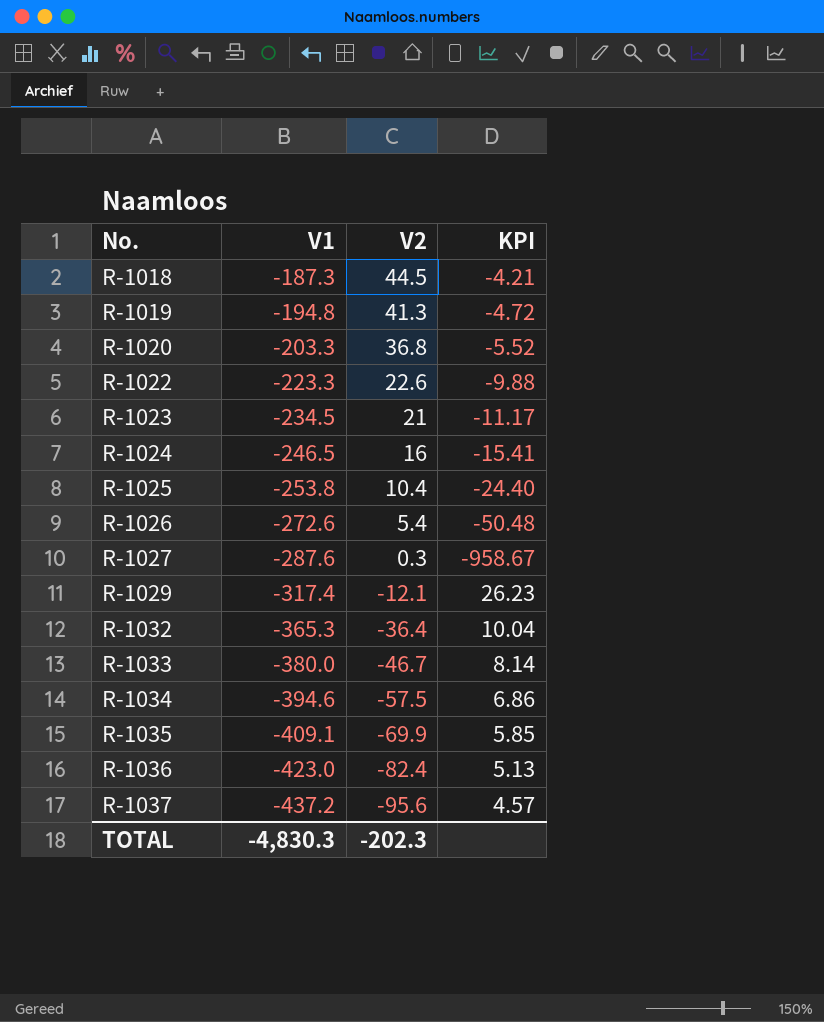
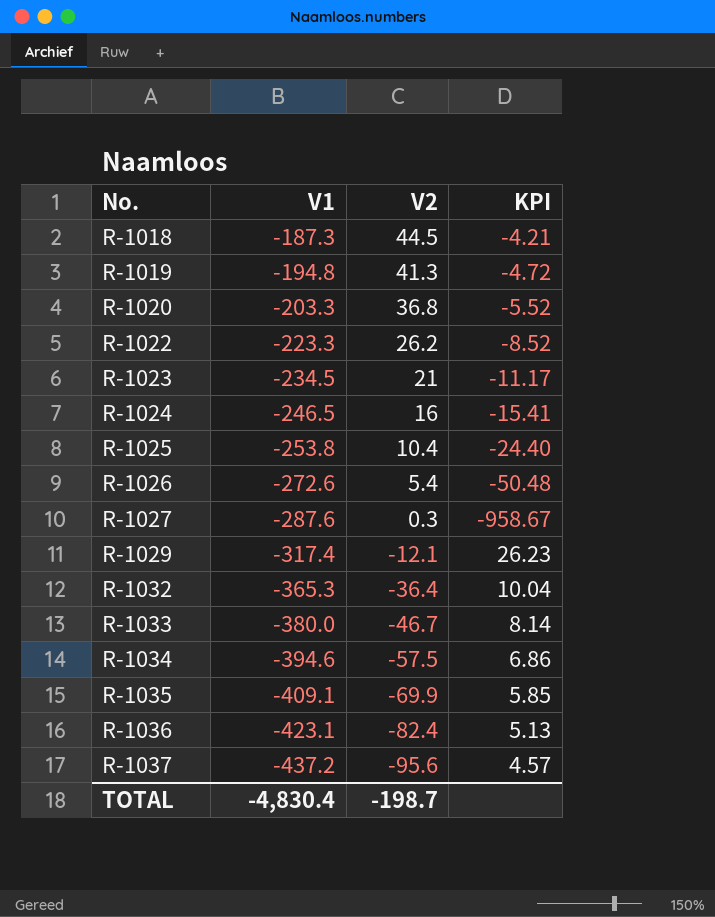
R-1022 | V2: 22.6 -> 26.2
R-1022 | KPI: -9.88 -> -8.52
R-1036 | V1: -423.0 -> -423.1
TOTAL | V1: -4,830.3 -> -4,830.4
TOTAL | V2: -202.3 -> -198.7

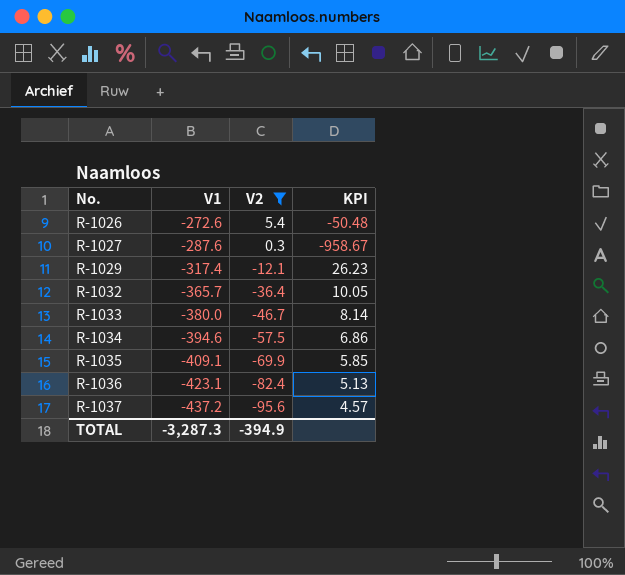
filter: none -> V2 <= 5.4
R-1032 | V1: -365.3 -> -365.7
R-1032 | KPI: 10.04 -> 10.05
TOTAL | V1: -4,830.4 -> -3,287.3
TOTAL | V2: -198.7 -> -394.9

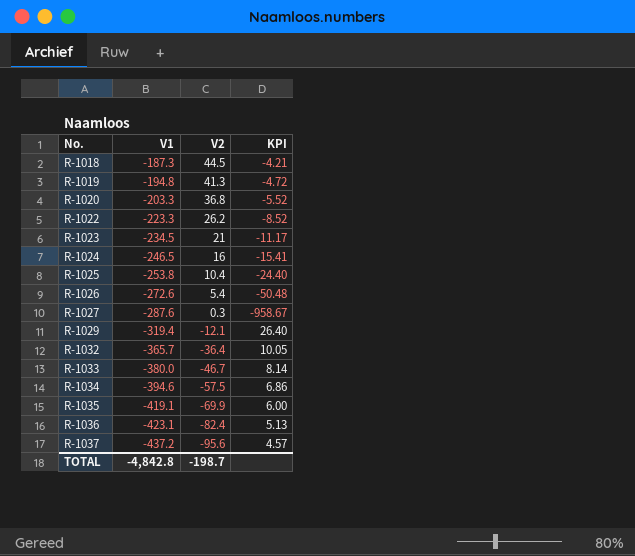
filter: V2 <= 5.4 -> none
R-1029 | V1: -317.4 -> -319.4
R-1029 | KPI: 26.23 -> 26.40
R-1035 | V1: -409.1 -> -419.1
R-1035 | KPI: 5.85 -> 6.00
TOTAL | V1: -3,287.3 -> -4,842.8
TOTAL | V2: -394.9 -> -198.7

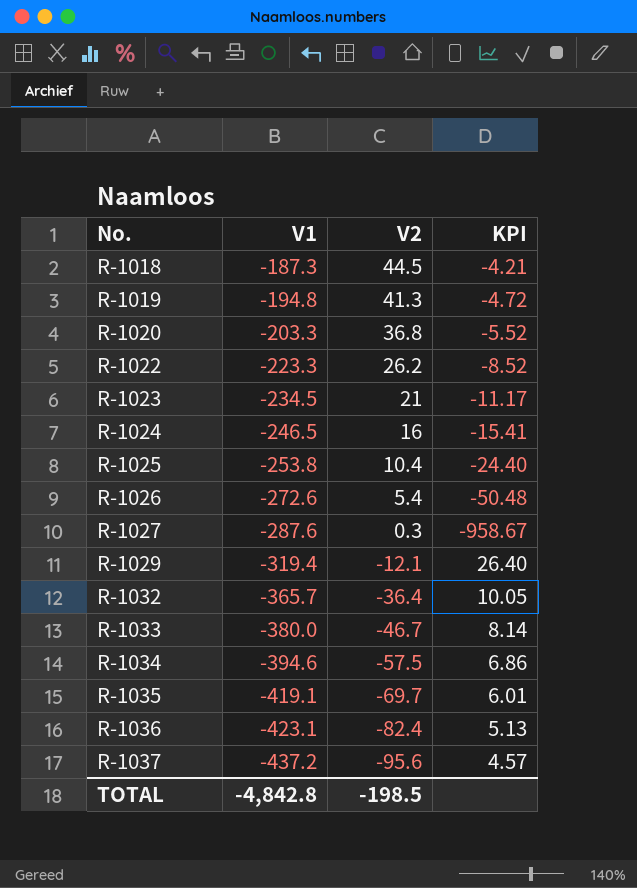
R-1035 | V2: -69.9 -> -69.7
R-1035 | KPI: 6.00 -> 6.01
TOTAL | V2: -198.7 -> -198.5

